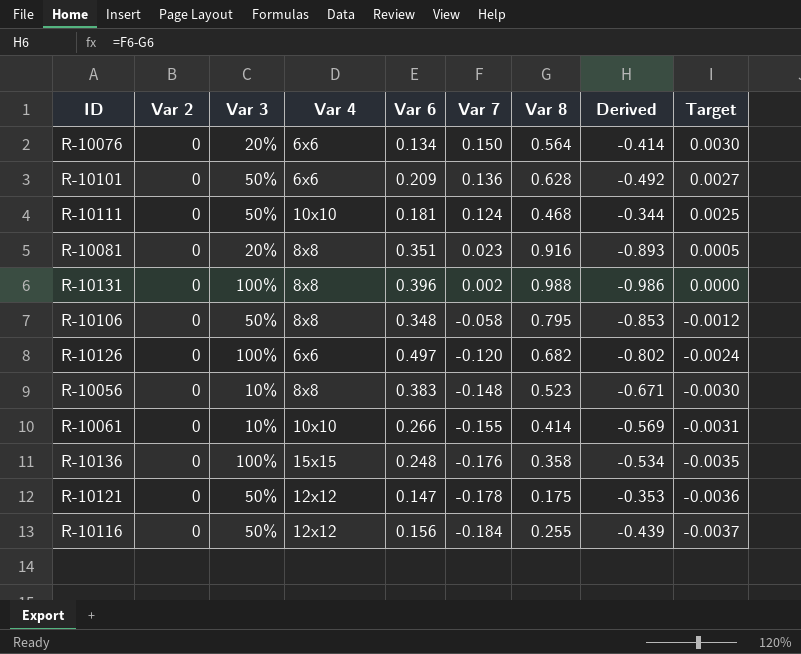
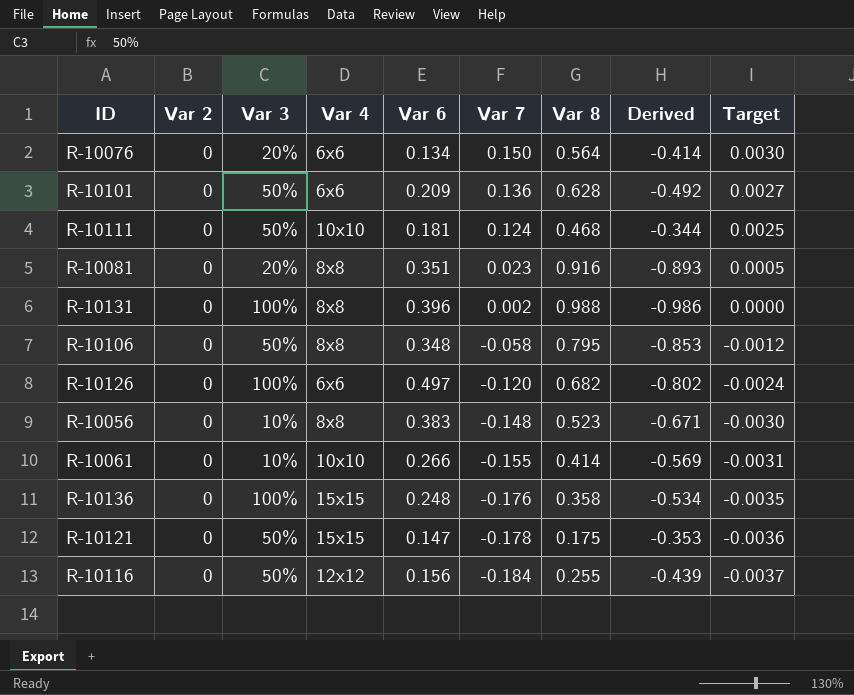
R-10121 | Var 4: 12x12 -> 15x15

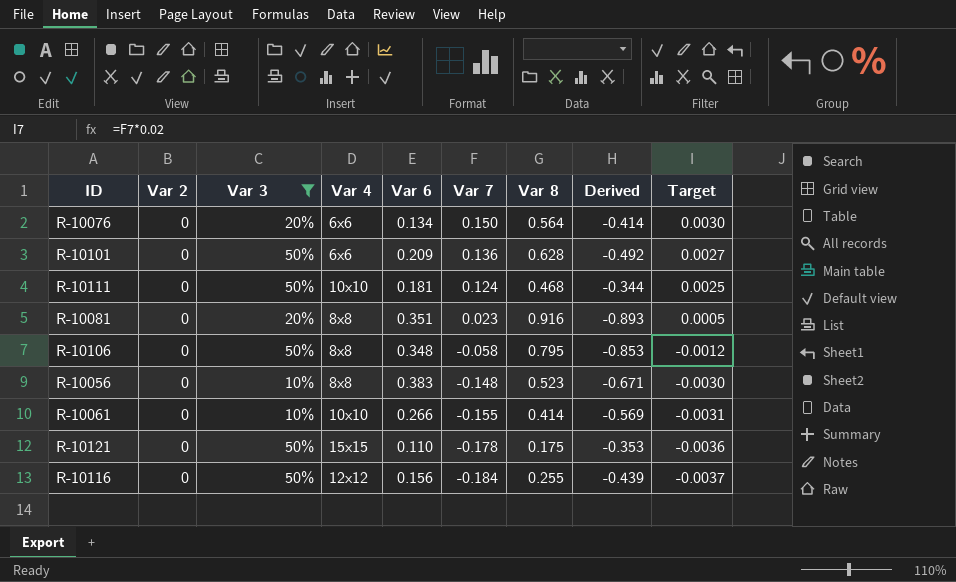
filter: none -> Var 3 != 100%
R-10121 | Var 6: 0.147 -> 0.110

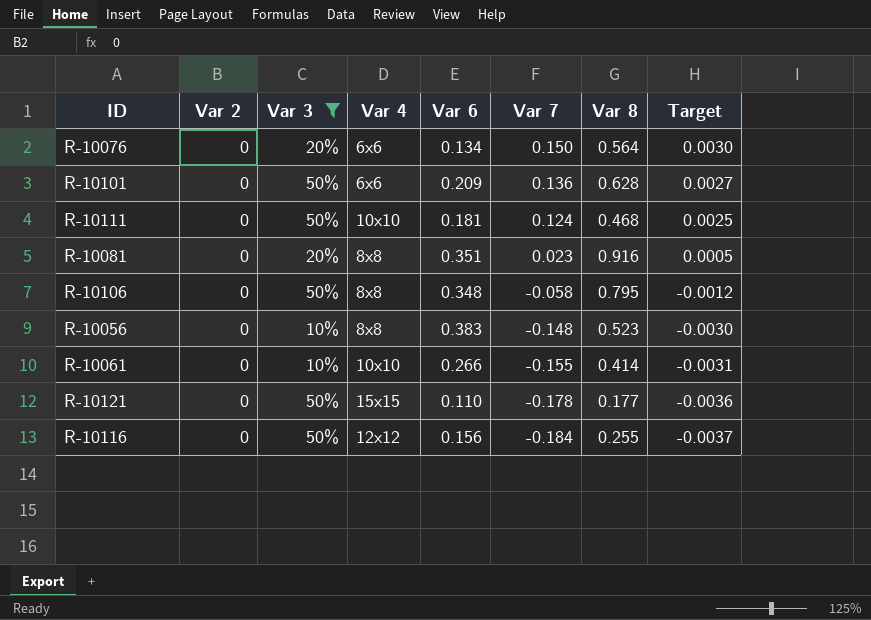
column Derived | formula: [Var 7] - [Var 8] -> none
R-10121 | Var 8: 0.175 -> 0.177

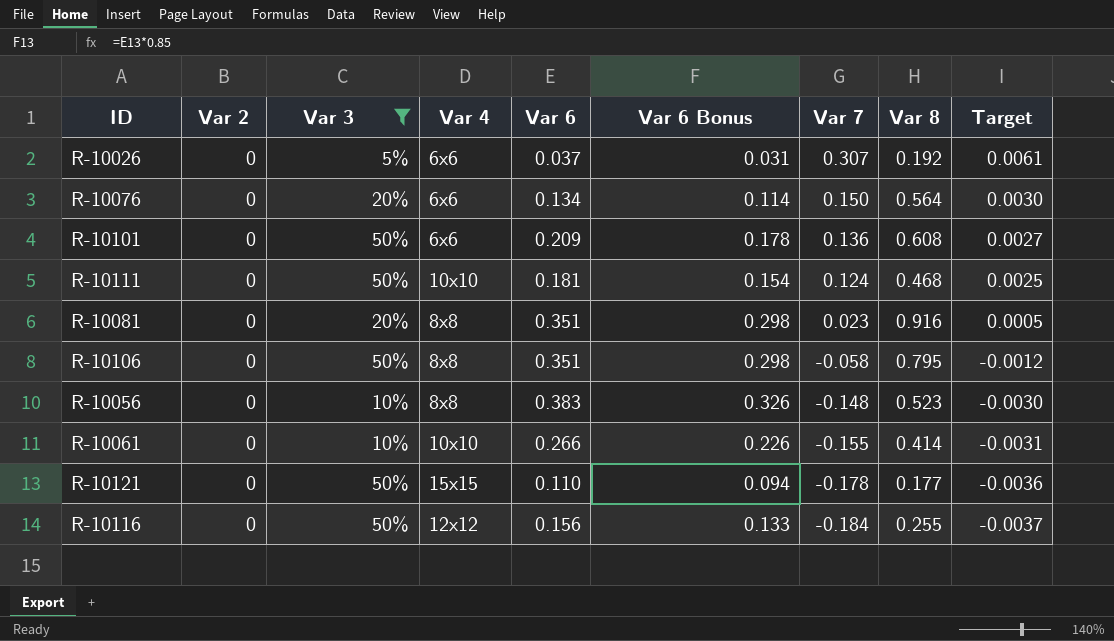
column Var 6 Bonus | formula: none -> [Var 6] * 0.85
row R-10026: none -> 0 | 5% | 6x6 | 0.037 | 0.031 | 0.307 | 0.192 | 0.0061
R-10101 | Var 8: 0.628 -> 0.608
R-10106 | Var 6: 0.348 -> 0.351

